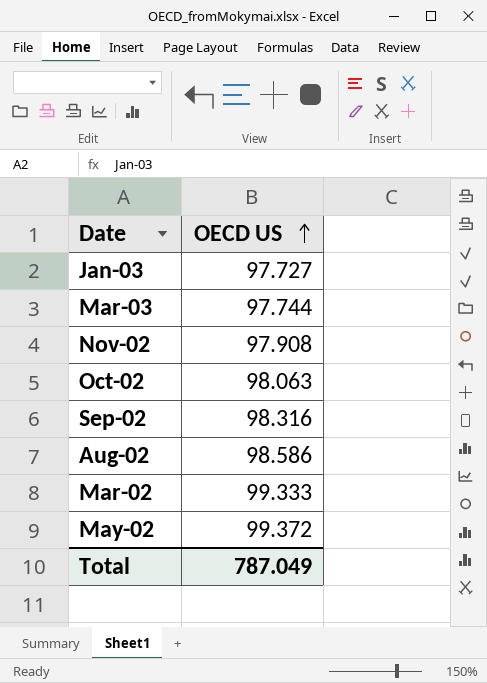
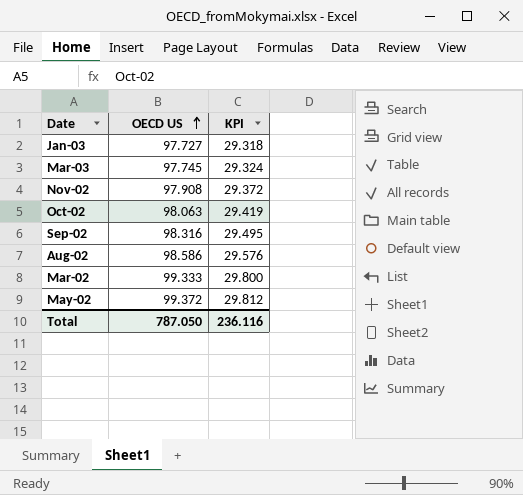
column KPI | formula: none -> [OECD US] * 0.3
Mar-03 | OECD US: 97.744 -> 97.745
Total | OECD US: 787.049 -> 787.050

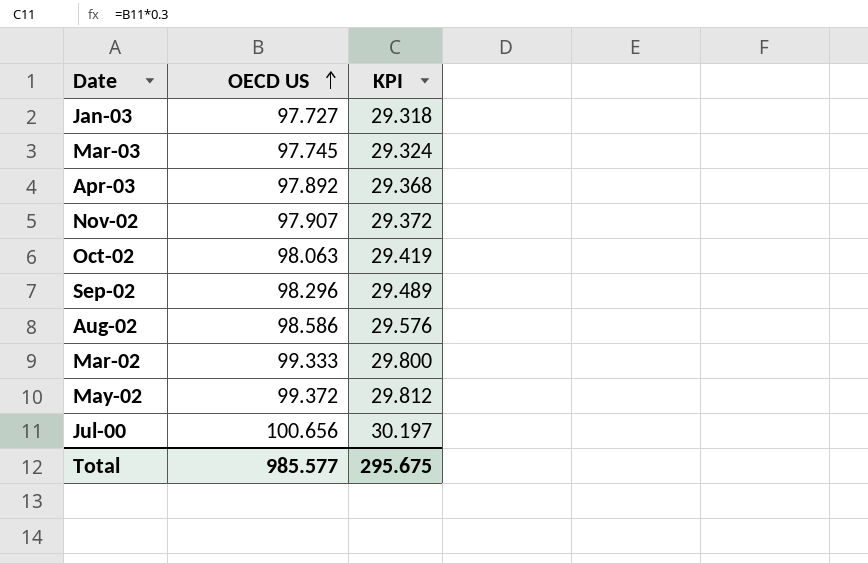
row Apr-03: none -> 97.892 | 29.368
Nov-02 | OECD US: 97.908 -> 97.907
Sep-02 | OECD US: 98.316 -> 98.296
Sep-02 | KPI: 29.495 -> 29.489
row Jul-00: none -> 100.656 | 30.197
Total | OECD US: 787.050 -> 985.577
Total | KPI: 236.116 -> 295.675

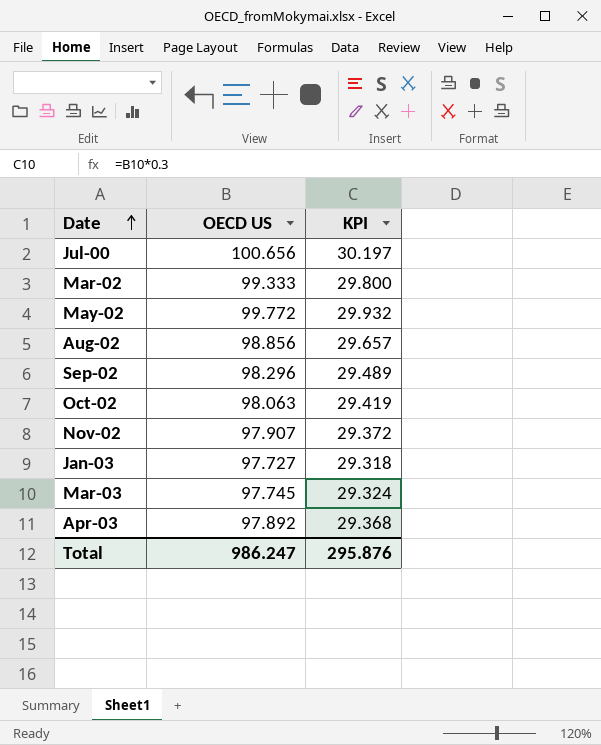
row order: OECD US ascending -> Date ascending
May-02 | OECD US: 99.372 -> 99.772
May-02 | KPI: 29.812 -> 29.932
Aug-02 | OECD US: 98.586 -> 98.856
Aug-02 | KPI: 29.576 -> 29.657
Total | OECD US: 985.577 -> 986.247
Total | KPI: 295.675 -> 295.876

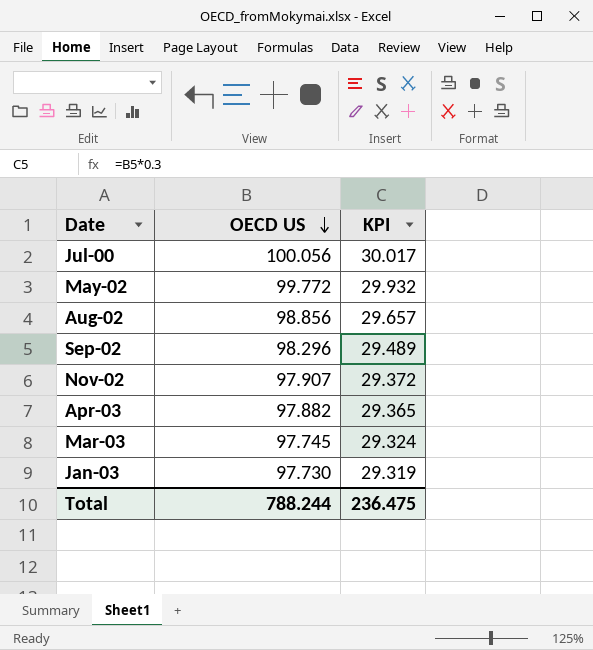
row order: Date ascending -> OECD US descending
row Mar-02: 99.333 | 29.800 -> none
row Oct-02: 98.063 | 29.419 -> none
Jul-00 | OECD US: 100.656 -> 100.056
Jul-00 | KPI: 30.197 -> 30.017
Apr-03 | OECD US: 97.892 -> 97.882
Apr-03 | KPI: 29.368 -> 29.365
Jan-03 | OECD US: 97.727 -> 97.730
Jan-03 | KPI: 29.318 -> 29.319
Total | OECD US: 986.247 -> 788.244
Total | KPI: 295.876 -> 236.475

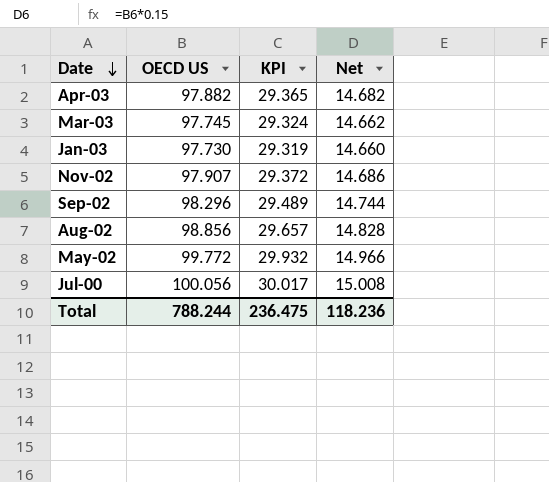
row order: OECD US descending -> Date descending
column Net | formula: none -> [OECD US] * 0.15

